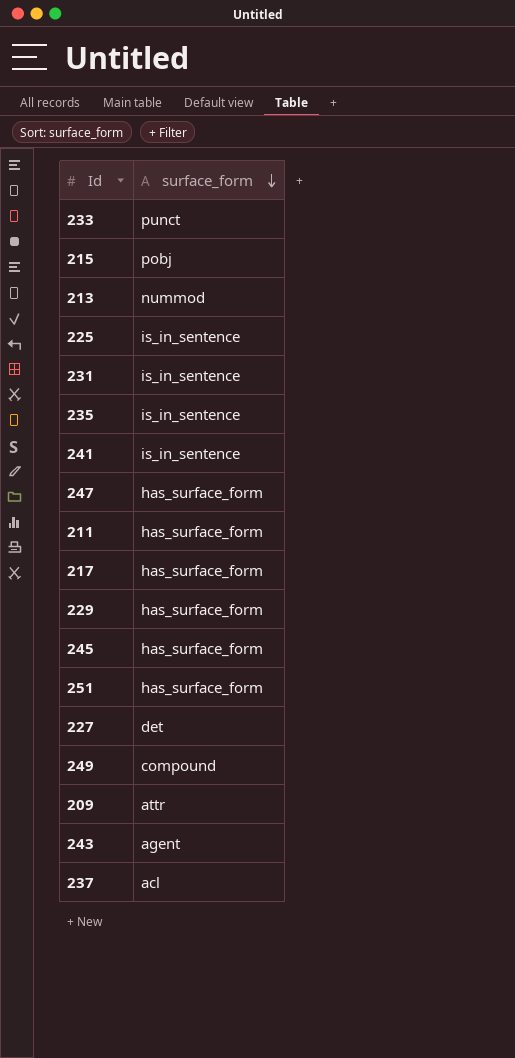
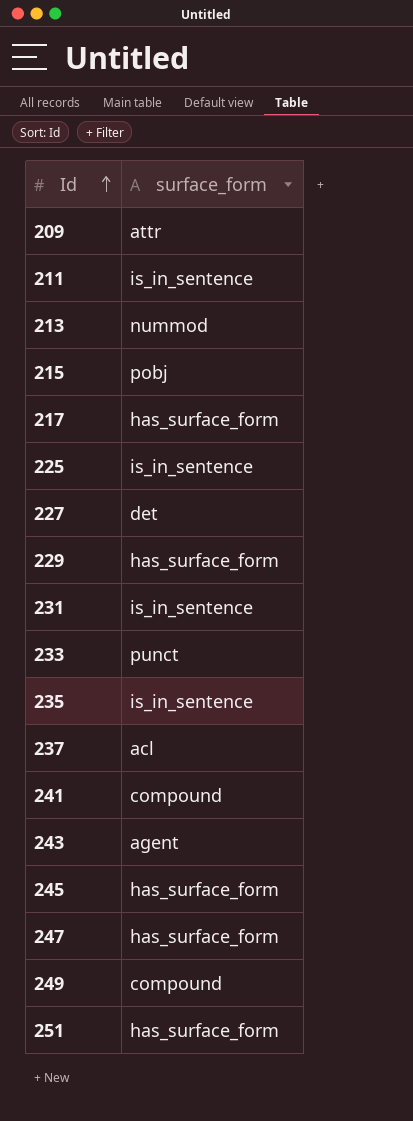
row order: surface_form descending -> Id ascending
211 | surface_form: has_surface_form -> is_in_sentence
241 | surface_form: is_in_sentence -> compound

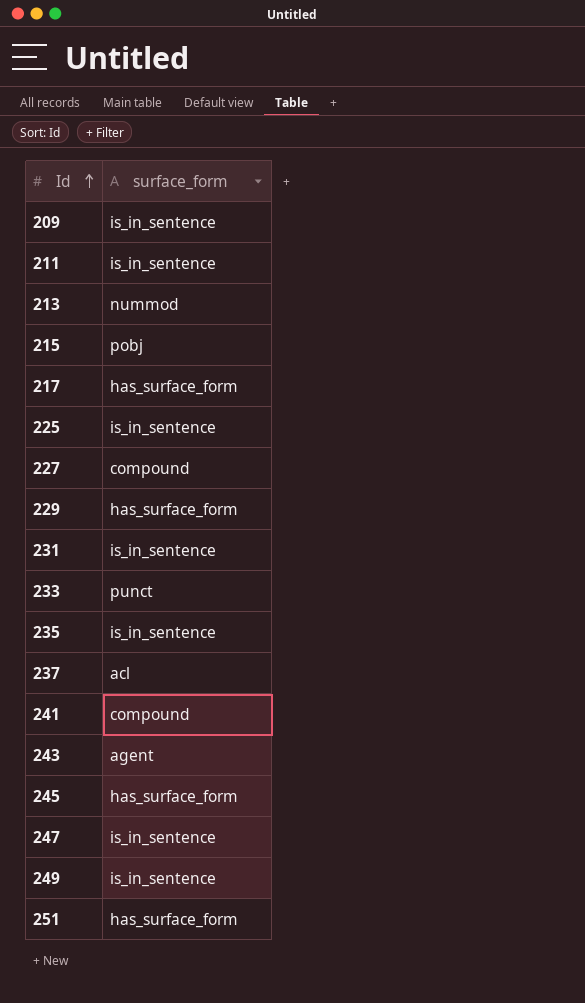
209 | surface_form: attr -> is_in_sentence
227 | surface_form: det -> compound
247 | surface_form: has_surface_form -> is_in_sentence
249 | surface_form: compound -> is_in_sentence

